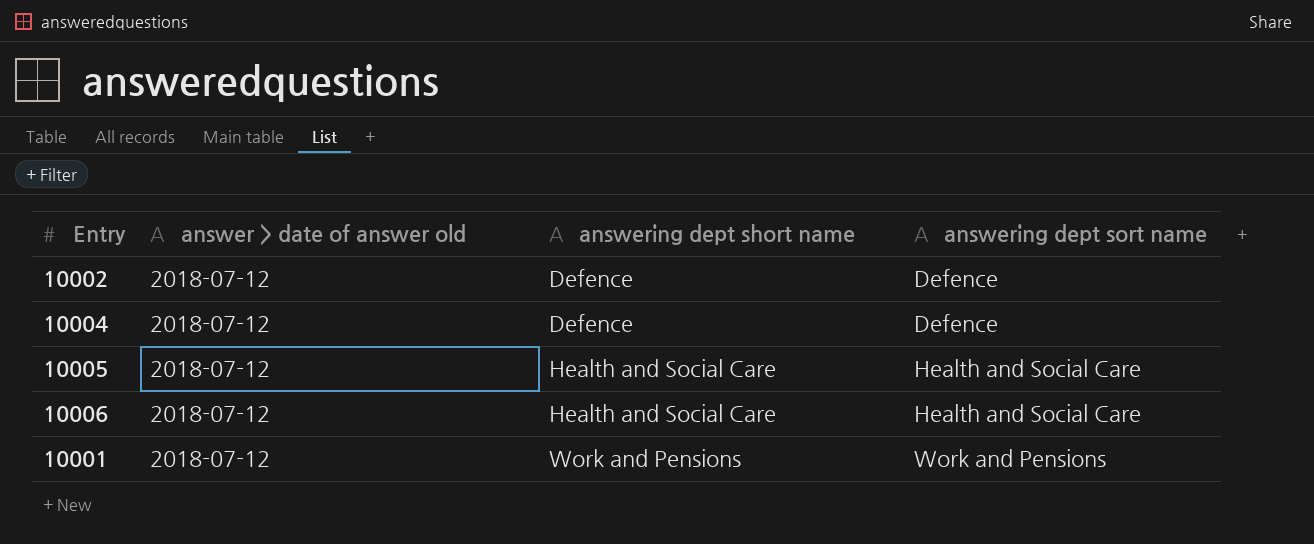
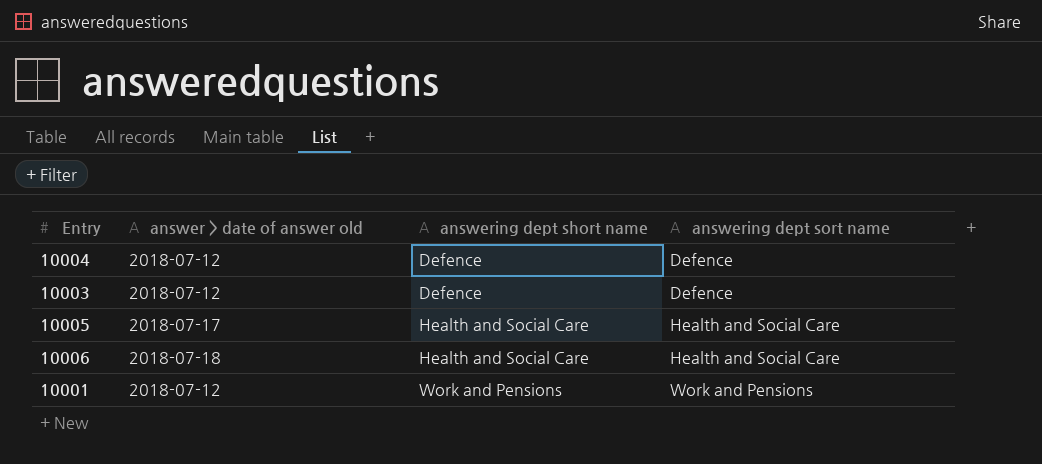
row 10002: 2018-07-12 | Defence | Defence -> none
row 10003: none -> 2018-07-12 | Defence | Defence
10005 | answer > date of answer old: 2018-07-12 -> 2018-07-17
10006 | answer > date of answer old: 2018-07-12 -> 2018-07-18

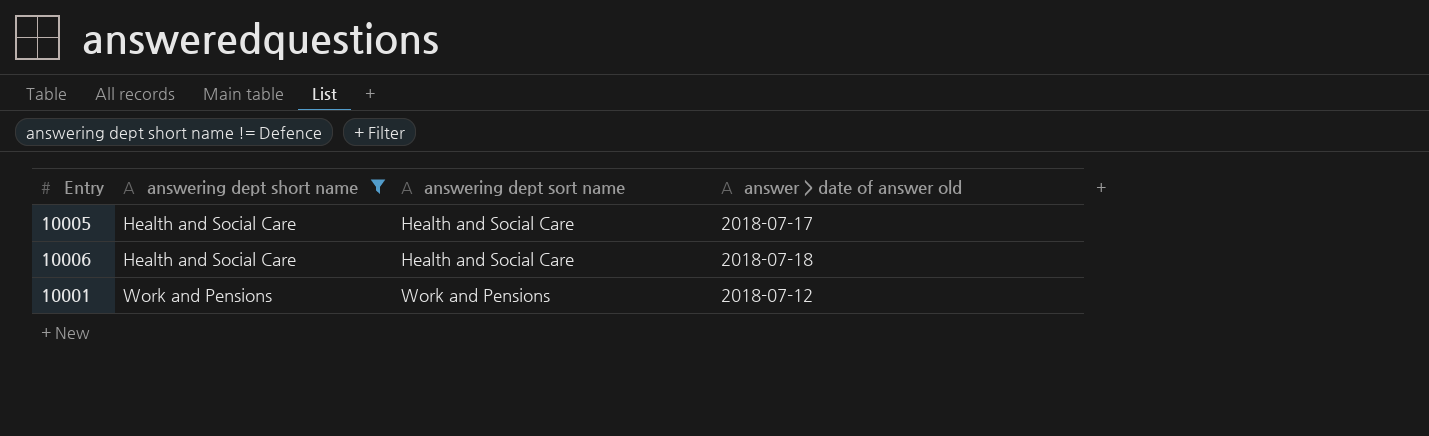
filter: none -> answering dept short name != Defence
column answer > date of answer old | position: 2 -> 4

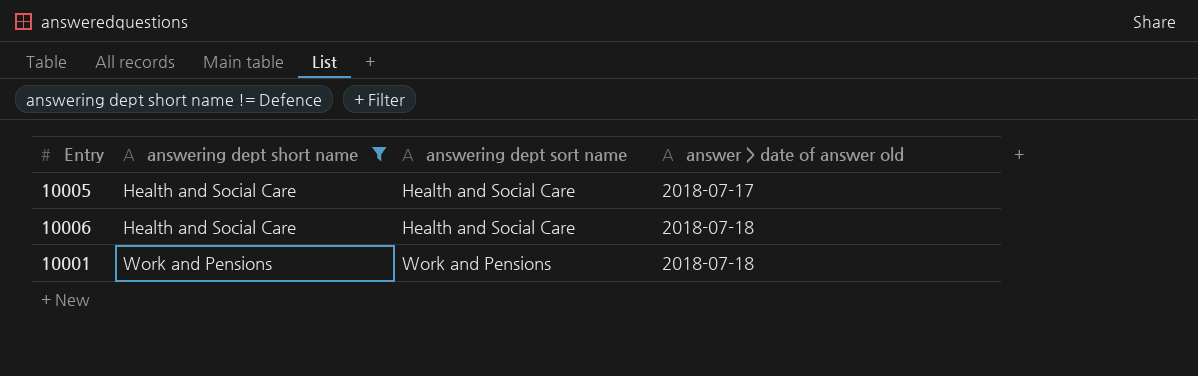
10001 | answer > date of answer old: 2018-07-12 -> 2018-07-18

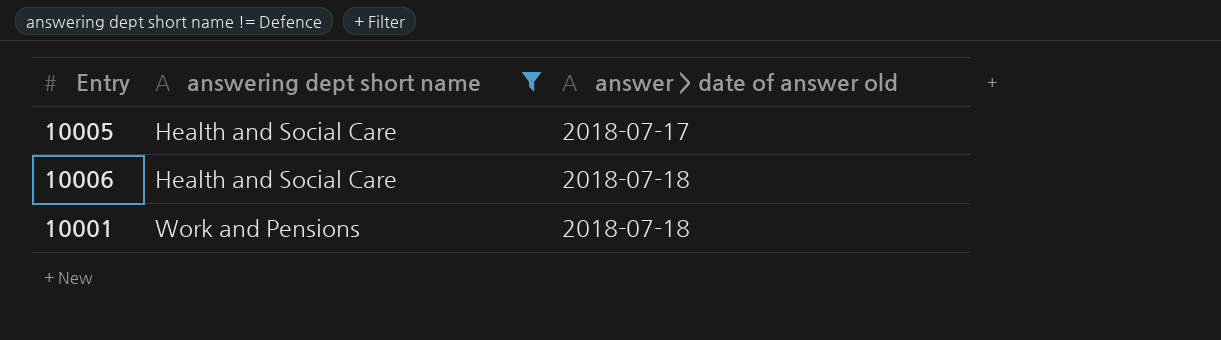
column answering dept sort name | position: 3 -> none

